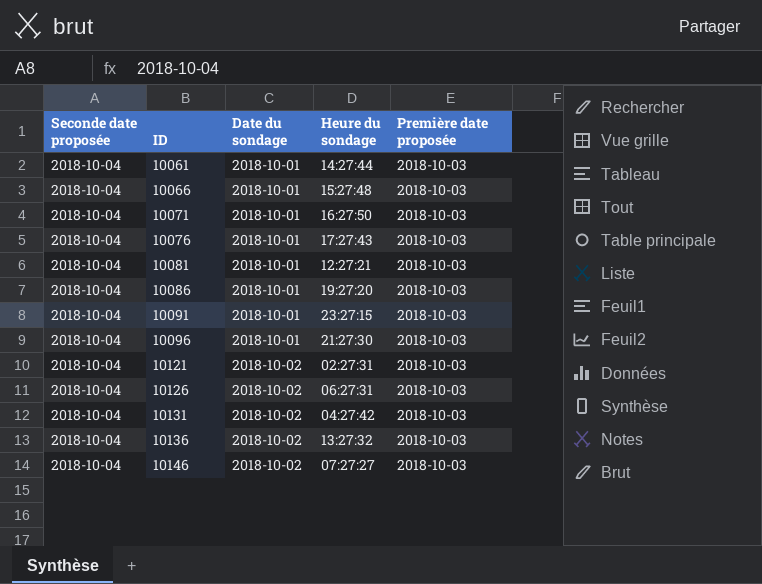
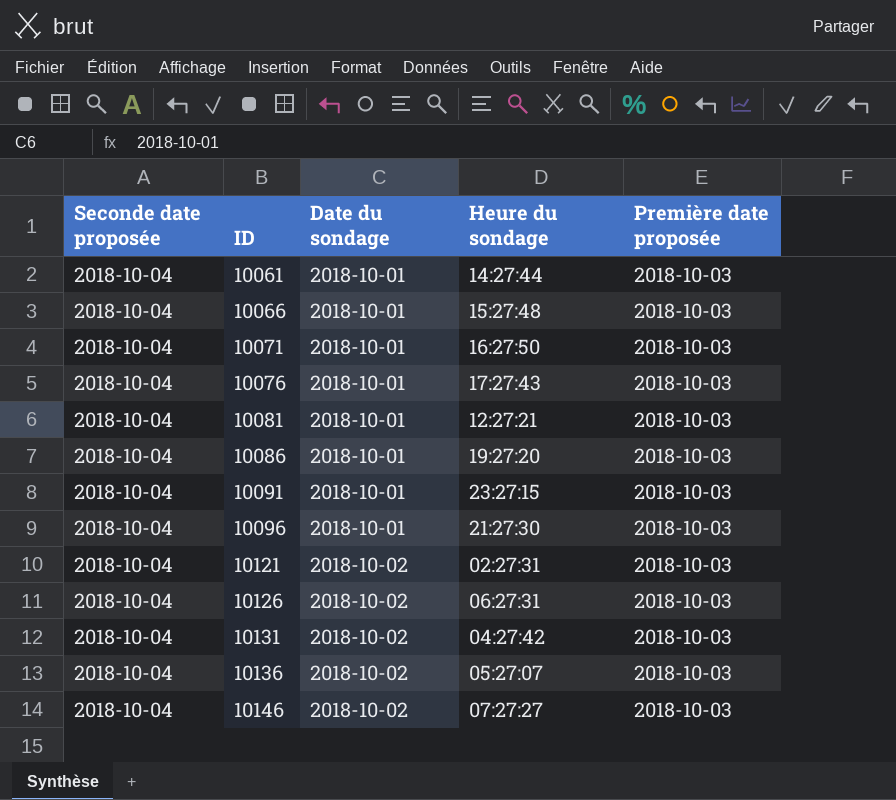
10136 | Heure du sondage: 13:27:32 -> 05:27:07

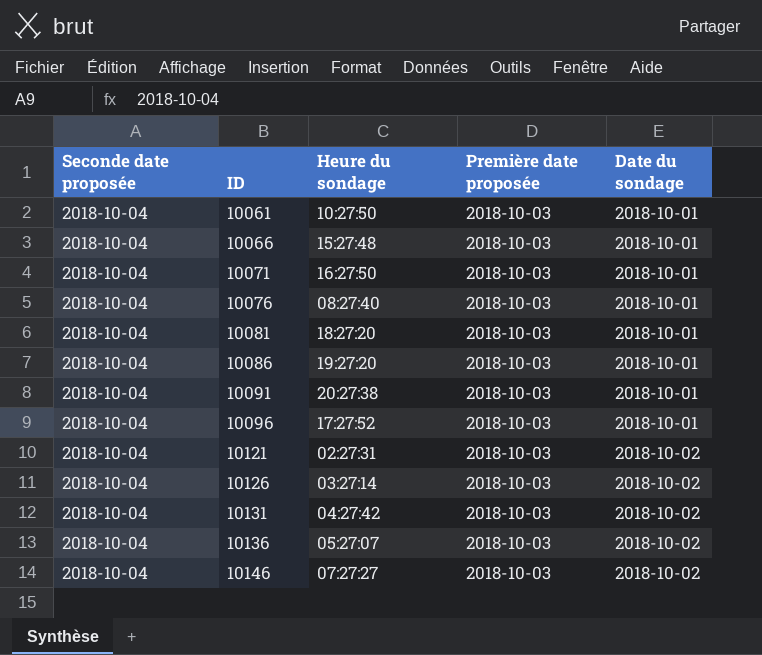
column Date du sondage | position: 3 -> 5
10061 | Heure du sondage: 14:27:44 -> 10:27:50
10076 | Heure du sondage: 17:27:43 -> 08:27:40
10081 | Heure du sondage: 12:27:21 -> 18:27:20
10091 | Heure du sondage: 23:27:15 -> 20:27:38
10096 | Heure du sondage: 21:27:30 -> 17:27:52
10126 | Heure du sondage: 06:27:31 -> 03:27:14

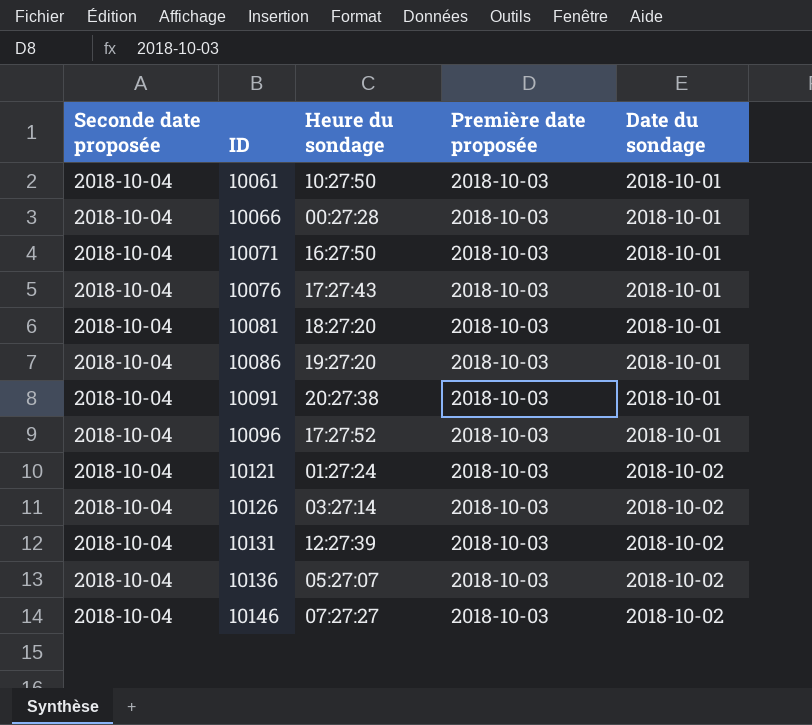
10066 | Heure du sondage: 15:27:48 -> 00:27:28
10076 | Heure du sondage: 08:27:40 -> 17:27:43
10121 | Heure du sondage: 02:27:31 -> 01:27:24
10131 | Heure du sondage: 04:27:42 -> 12:27:39

